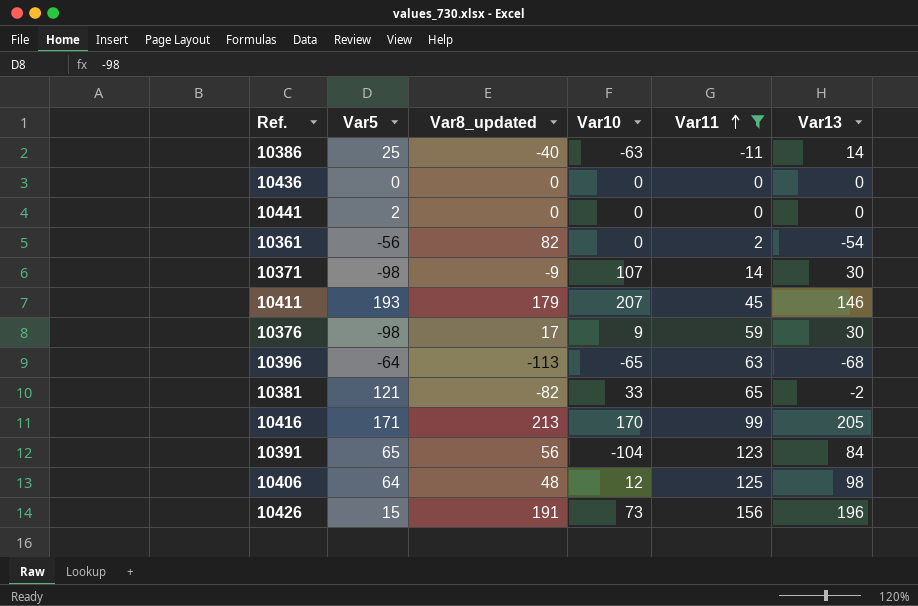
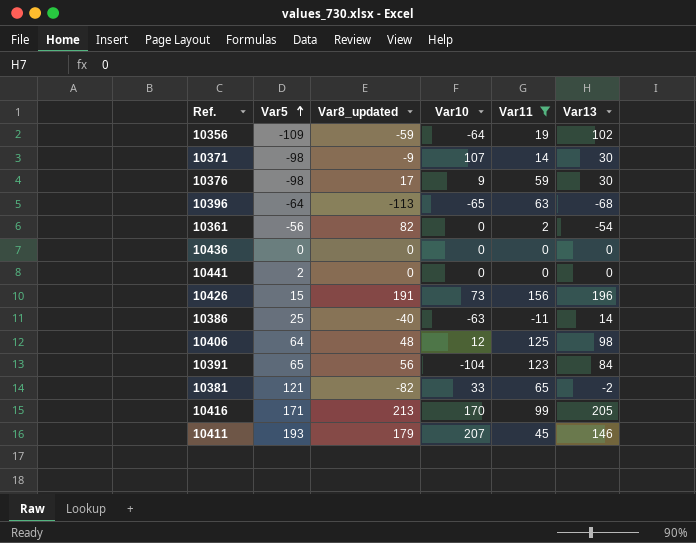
row order: Var11 ascending -> Var5 ascending
row 10356: none -> -109 | -59 | -64 | 19 | 102

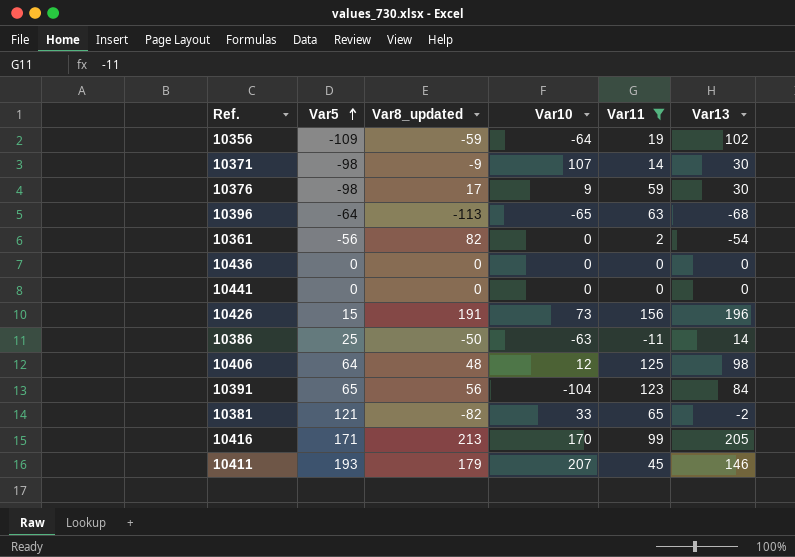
10441 | Var5: 2 -> 0
10386 | Var8_updated: -40 -> -50

